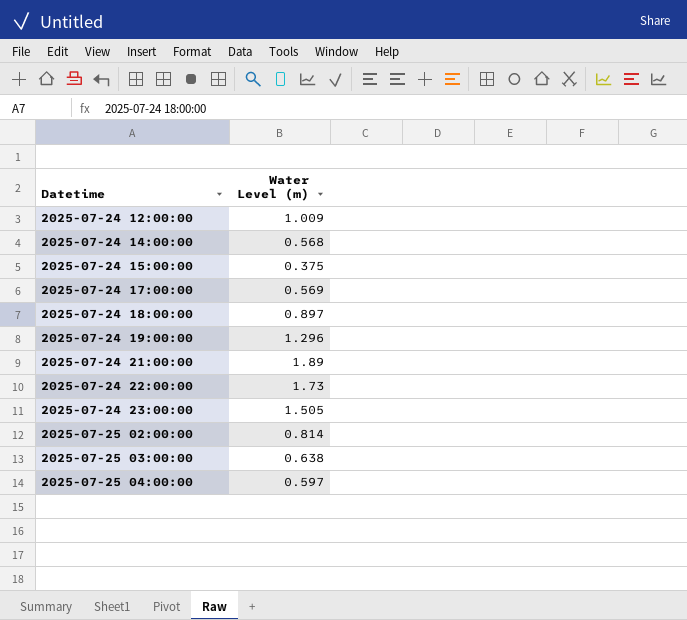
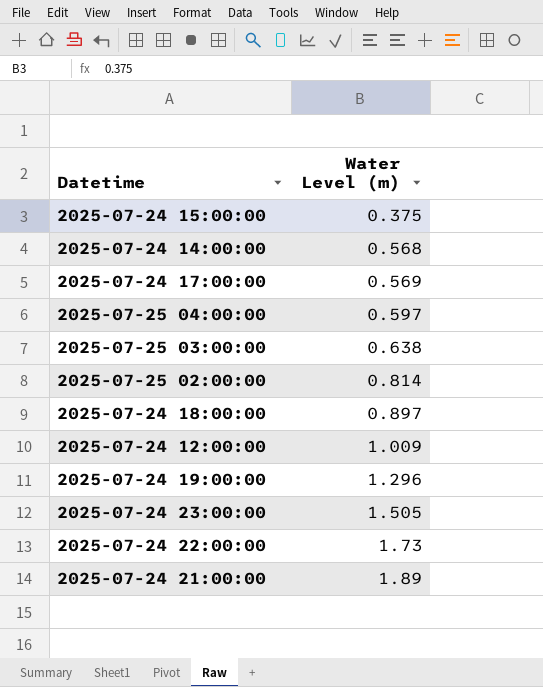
row order: Datetime ascending -> Water Level (m) ascending

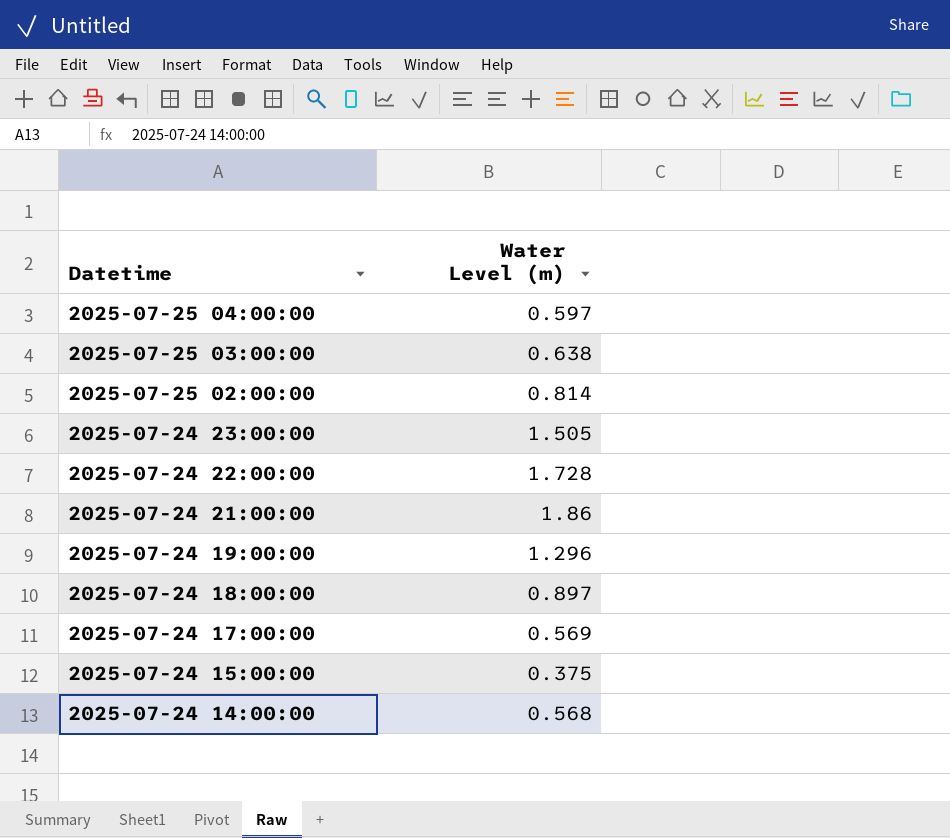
row order: Water Level (m) ascending -> Datetime descending
row 2025-07-24 12:00:00: 1.009 -> none
2025-07-24 22:00:00 | Water Level (m): 1.73 -> 1.728
2025-07-24 21:00:00 | Water Level (m): 1.89 -> 1.86

